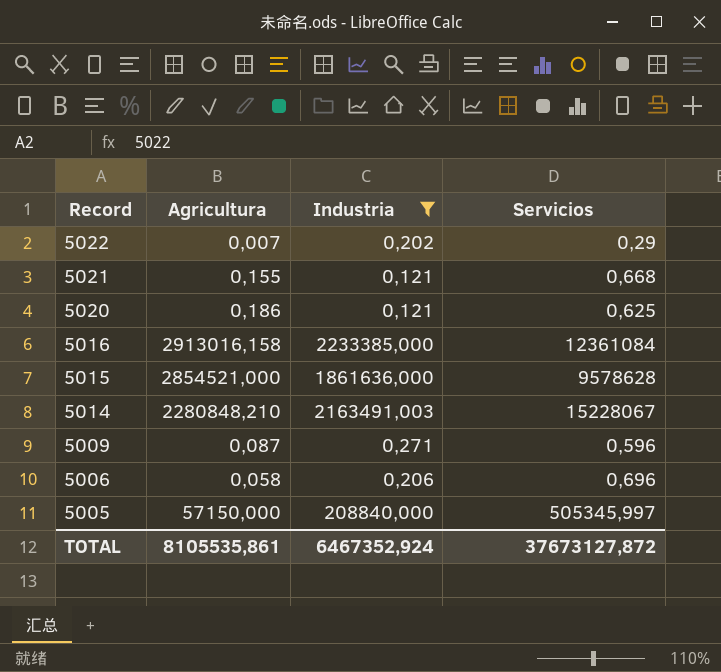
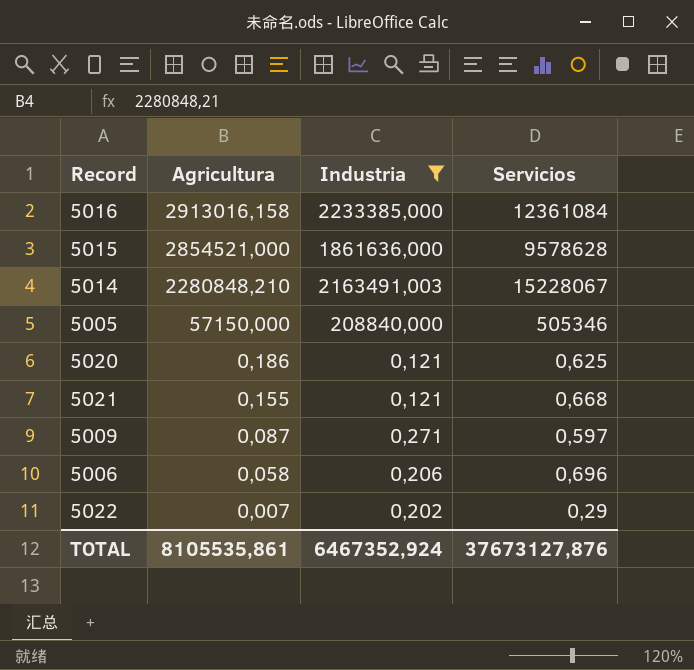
row order: Record descending -> Agricultura descending
5005 | Servicios: 505345,997 -> 505346
5009 | Servicios: 0,596 -> 0,597
TOTAL | Servicios: 37673127,872 -> 37673127,876

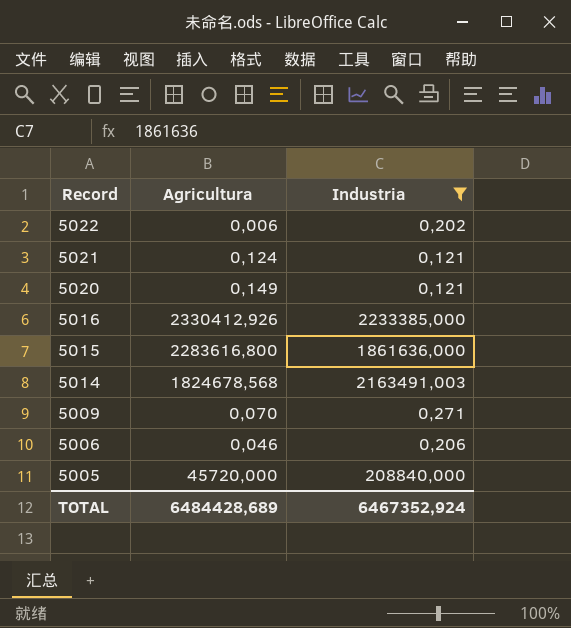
row order: Agricultura descending -> Record descending
column Servicios | position: 4 -> none
5022 | Agricultura: 0,007 -> 0,006
5021 | Agricultura: 0,155 -> 0,124
5020 | Agricultura: 0,186 -> 0,149
5016 | Agricultura: 2913016,158 -> 2330412,926
5015 | Agricultura: 2854521,000 -> 2283616,800
5014 | Agricultura: 2280848,210 -> 1824678,568
5009 | Agricultura: 0,087 -> 0,070
5006 | Agricultura: 0,058 -> 0,046
5005 | Agricultura: 57150,000 -> 45720,000
TOTAL | Agricultura: 8105535,861 -> 6484428,689

